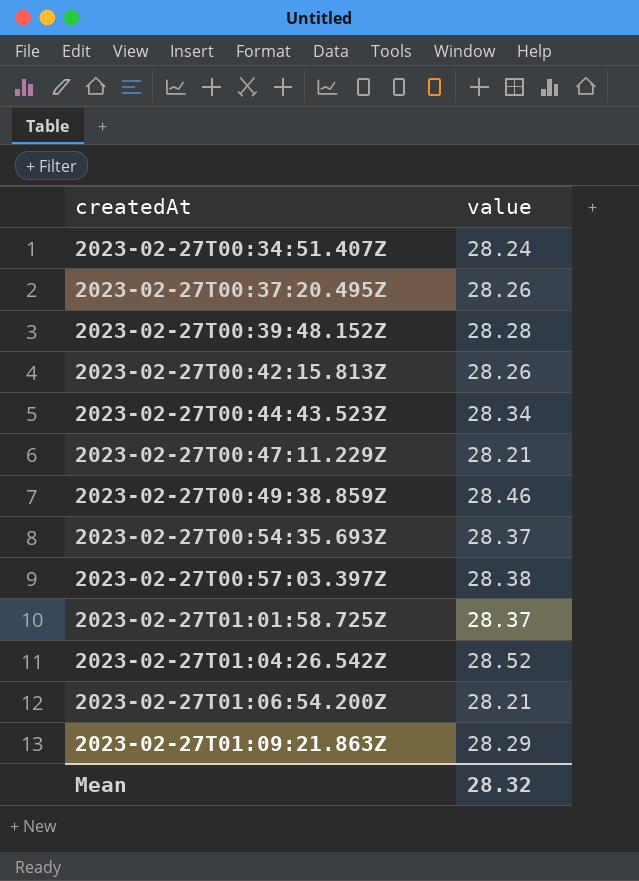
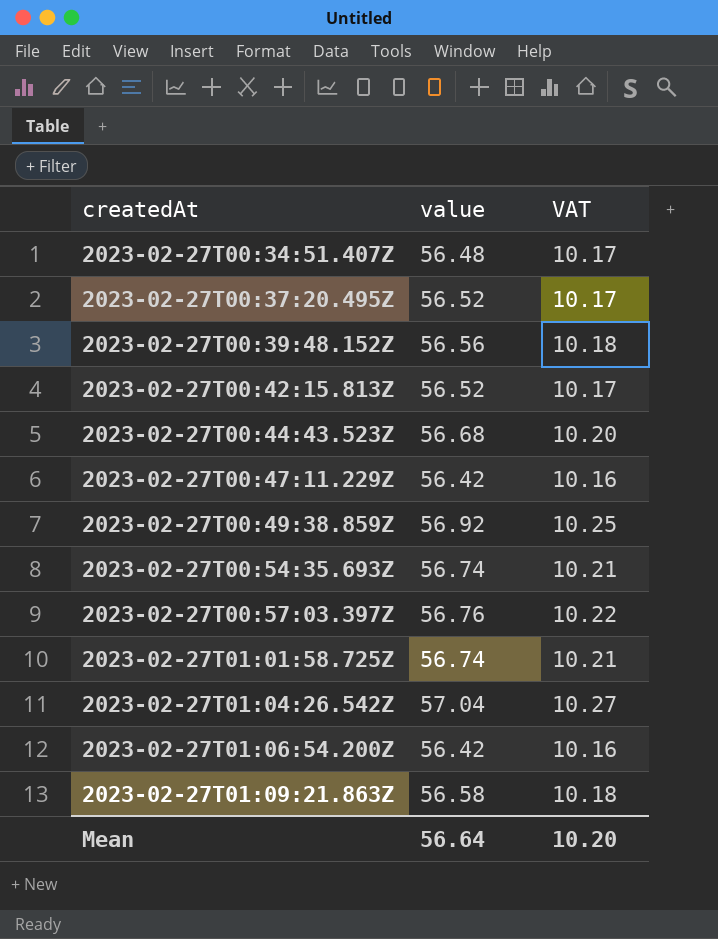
column VAT | formula: none -> [value] * 0.18
2023-02-27T00:34:51.407Z | value: 28.24 -> 56.48
2023-02-27T00:37:20.495Z | value: 28.26 -> 56.52
2023-02-27T00:39:48.152Z | value: 28.28 -> 56.56
2023-02-27T00:42:15.813Z | value: 28.26 -> 56.52
2023-02-27T00:44:43.523Z | value: 28.34 -> 56.68
2023-02-27T00:47:11.229Z | value: 28.21 -> 56.42
2023-02-27T00:49:38.859Z | value: 28.46 -> 56.92
2023-02-27T00:54:35.693Z | value: 28.37 -> 56.74
2023-02-27T00:57:03.397Z | value: 28.38 -> 56.76
2023-02-27T01:01:58.725Z | value: 28.37 -> 56.74
2023-02-27T01:04:26.542Z | value: 28.52 -> 57.04
2023-02-27T01:06:54.200Z | value: 28.21 -> 56.42
2023-02-27T01:09:21.863Z | value: 28.29 -> 56.58
Mean | value: 28.32 -> 56.64

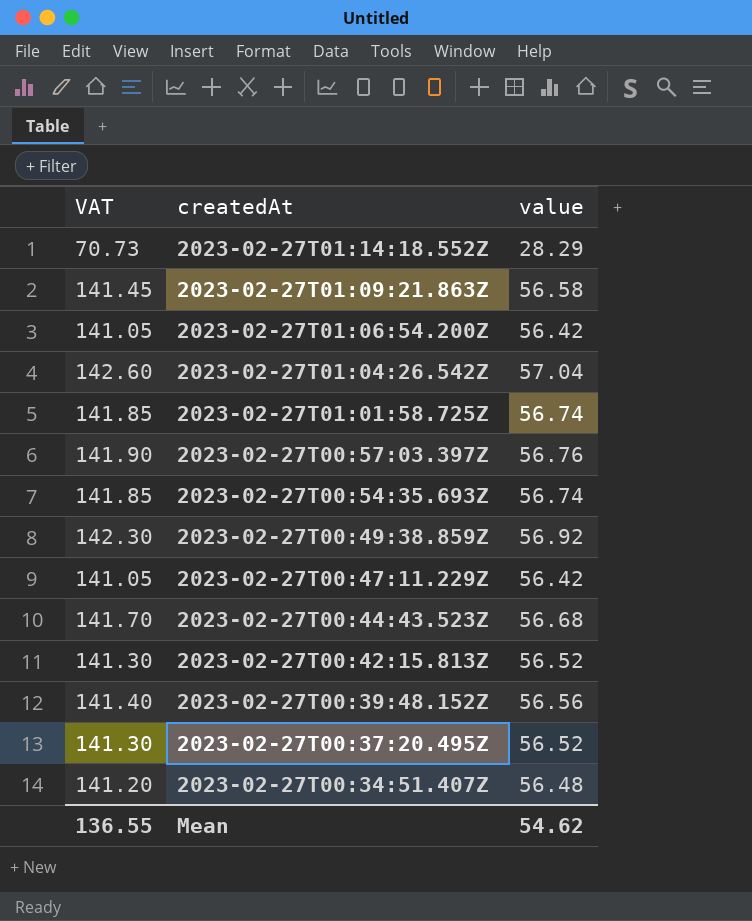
row order: createdAt ascending -> createdAt descending
column VAT | formula: [value] * 0.18 -> [value] * 2.5
column VAT | position: 3 -> 1
row 2023-02-27T01:14:18.552Z: none -> 70.73 | 28.29
Mean | VAT: 10.20 -> 136.55
Mean | value: 56.64 -> 54.62

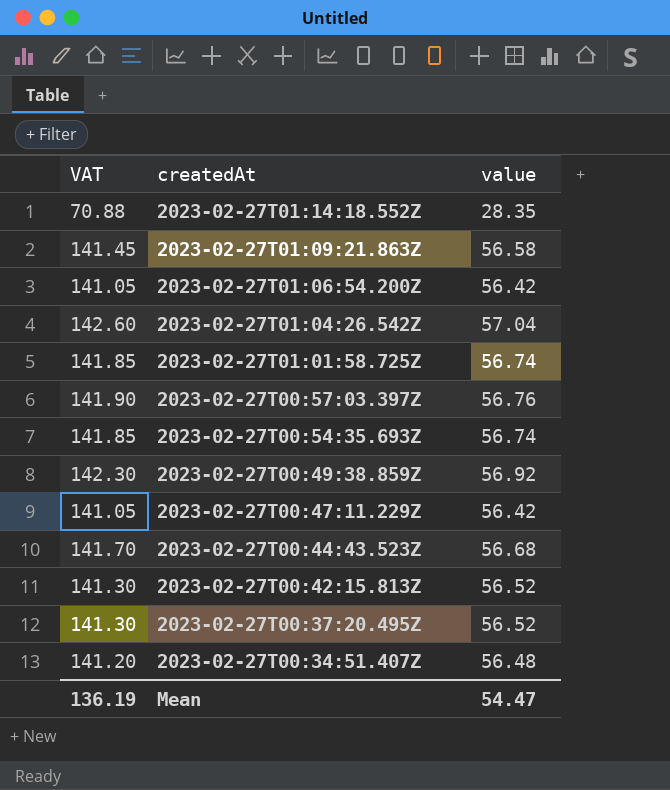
row 2023-02-27T00:39:48.152Z: 141.40 | 56.56 -> none
2023-02-27T01:14:18.552Z | VAT: 70.73 -> 70.88
2023-02-27T01:14:18.552Z | value: 28.29 -> 28.35
Mean | VAT: 136.55 -> 136.19
Mean | value: 54.62 -> 54.47

